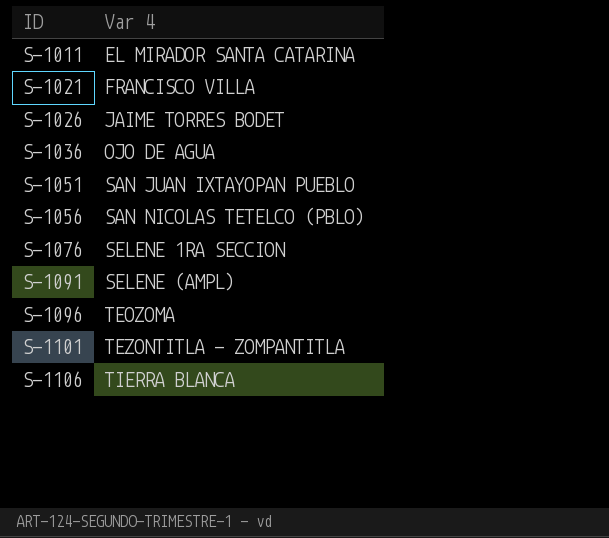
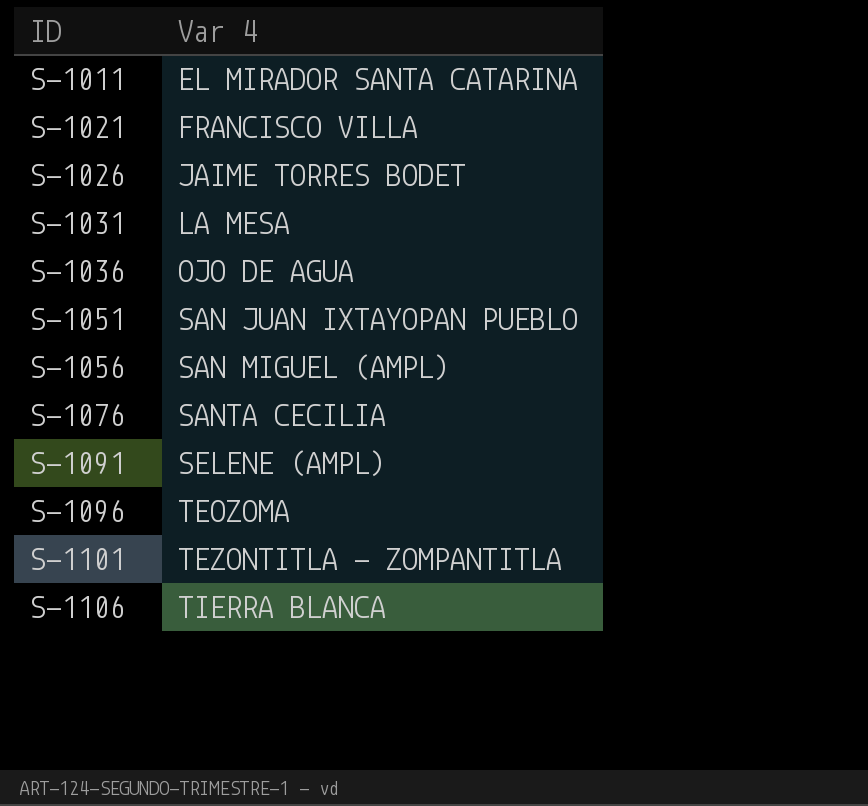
row S-1031: none -> LA MESA
S-1056 | Var 4: SAN NICOLAS TETELCO (PBLO) -> SAN MIGUEL (AMPL)
S-1076 | Var 4: SELENE 1RA SECCION -> SANTA CECILIA

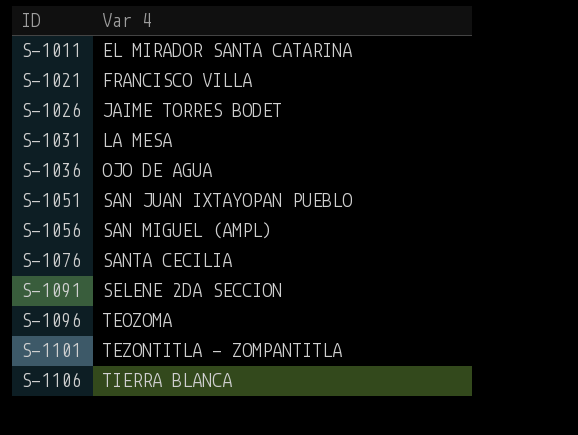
S-1091 | Var 4: SELENE (AMPL) -> SELENE 2DA SECCION

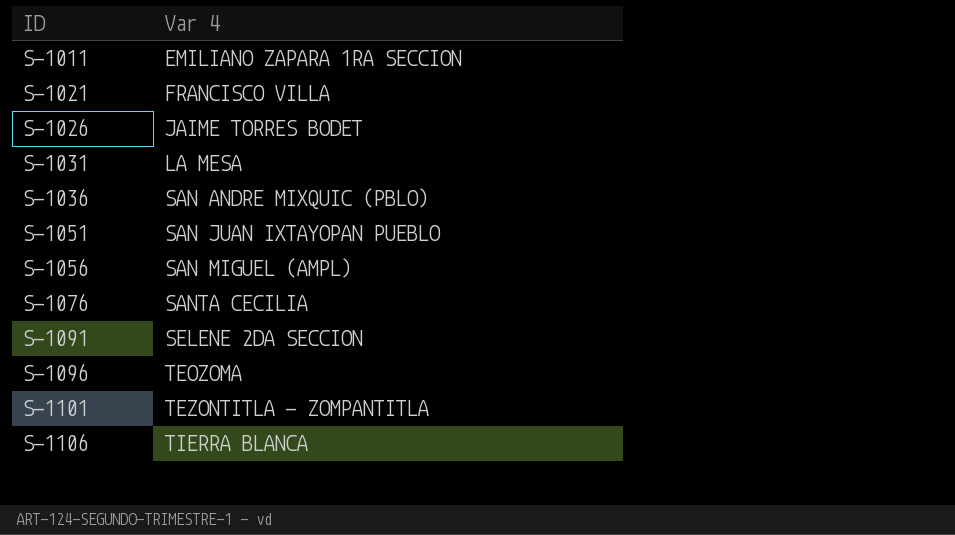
S-1011 | Var 4: EL MIRADOR SANTA CATARINA -> EMILIANO ZAPARA 1RA SECCION
S-1036 | Var 4: OJO DE AGUA -> SAN ANDRE MIXQUIC (PBLO)

